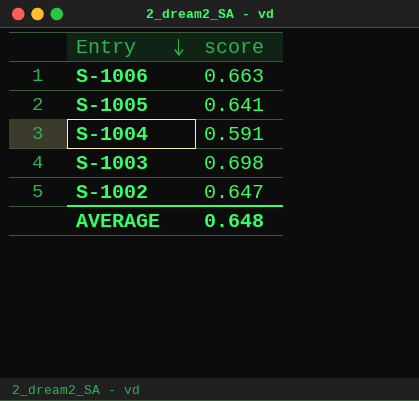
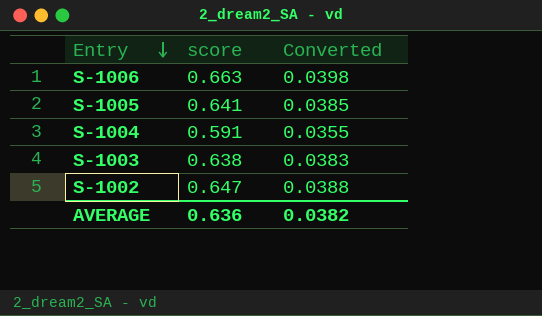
column Converted | formula: none -> [score] * 0.06
S-1003 | score: 0.698 -> 0.638
AVERAGE | score: 0.648 -> 0.636

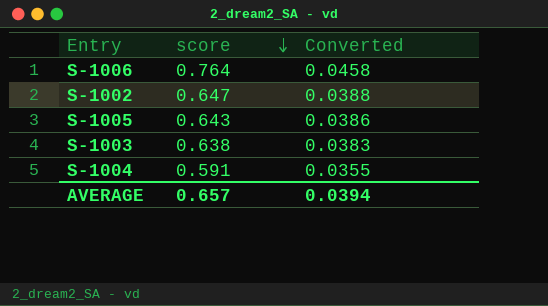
row order: Entry descending -> score descending
S-1006 | score: 0.663 -> 0.764
S-1006 | Converted: 0.0398 -> 0.0458
S-1005 | score: 0.641 -> 0.643
S-1005 | Converted: 0.0385 -> 0.0386
AVERAGE | score: 0.636 -> 0.657
AVERAGE | Converted: 0.0382 -> 0.0394

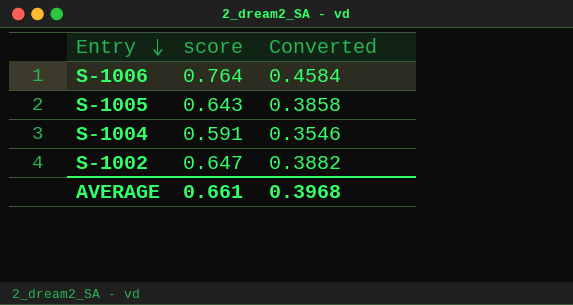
row order: score descending -> Entry descending
column Converted | formula: [score] * 0.06 -> [score] * 0.6
row S-1003: 0.638 | 0.0383 -> none
AVERAGE | score: 0.657 -> 0.661
AVERAGE | Converted: 0.0394 -> 0.3968

